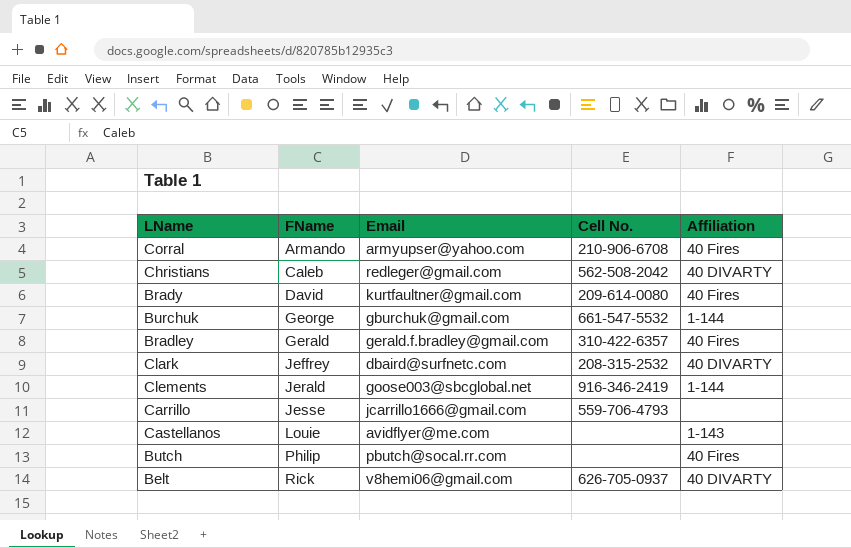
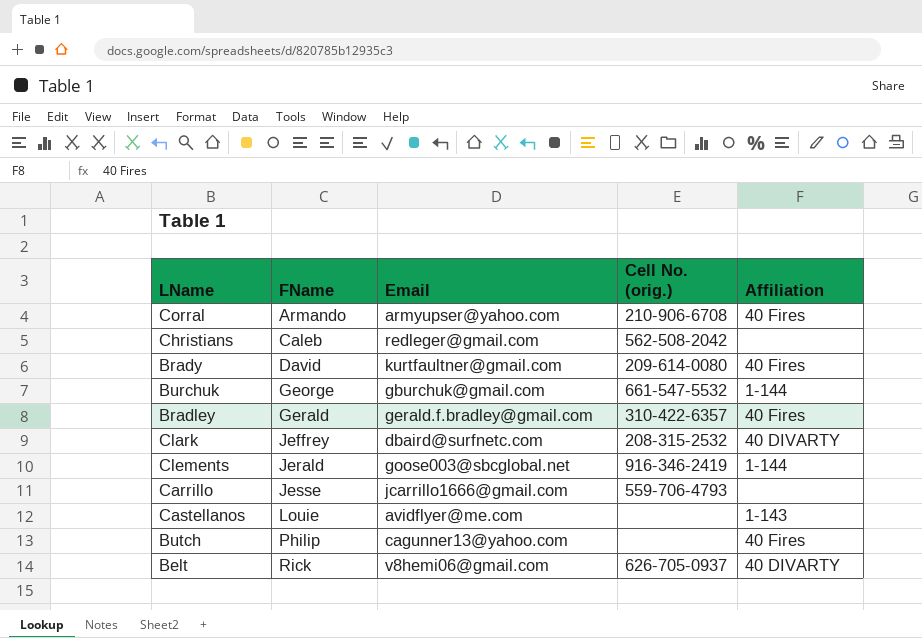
column name: Cell No. -> Cell No. (orig.)
Christians | Affiliation: 40 DIVARTY -> none
Butch | Email: pbutch@socal.rr.com -> cagunner13@yahoo.com

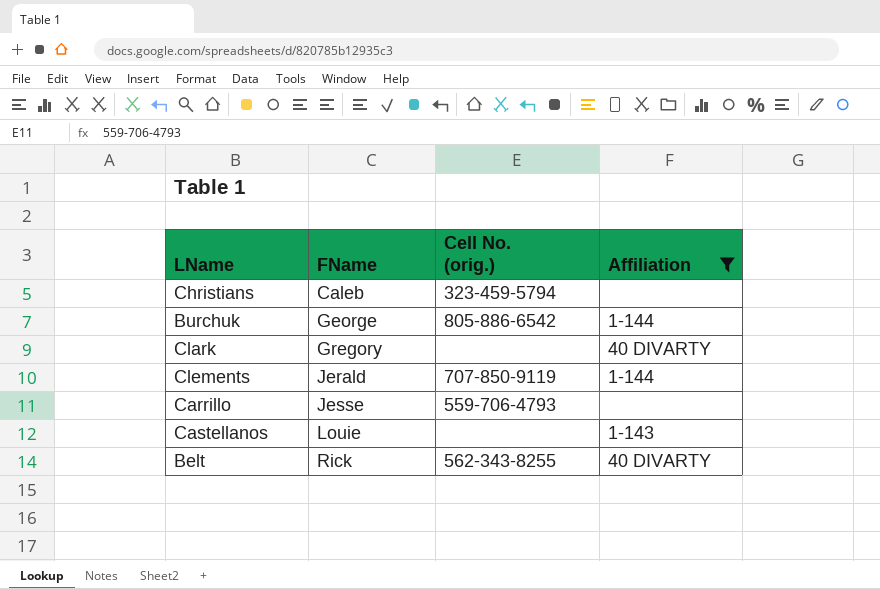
filter: none -> Affiliation != 40 Fires
column Email | position: 3 -> none
Christians | Cell No. (orig.): 562-508-2042 -> 323-459-5794
Burchuk | Cell No. (orig.): 661-547-5532 -> 805-886-6542
Clark | FName: Jeffrey -> Gregory
Clark | Cell No. (orig.): 208-315-2532 -> none
Clements | Cell No. (orig.): 916-346-2419 -> 707-850-9119
Belt | Cell No. (orig.): 626-705-0937 -> 562-343-8255

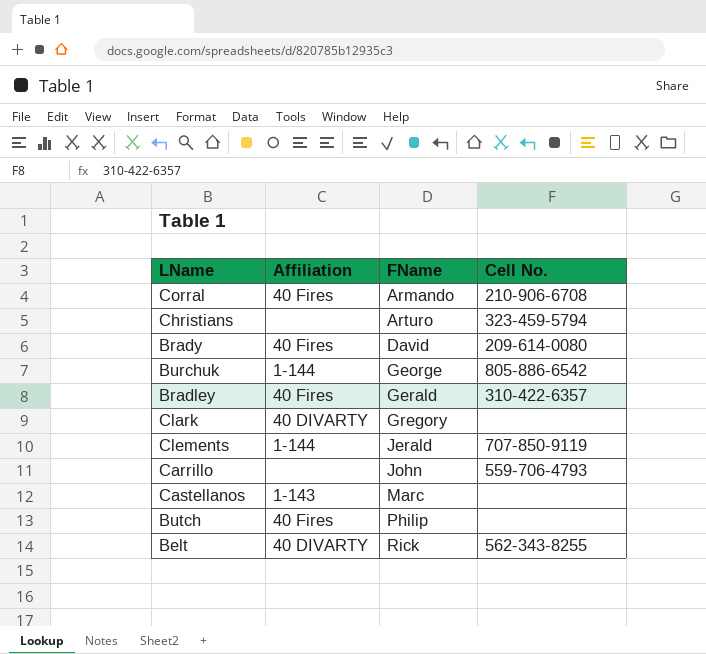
filter: Affiliation != 40 Fires -> none
column Affiliation | position: 4 -> 2
column name: Cell No. (orig.) -> Cell No.
Christians | FName: Caleb -> Arturo
Carrillo | FName: Jesse -> John
Castellanos | FName: Louie -> Marc

